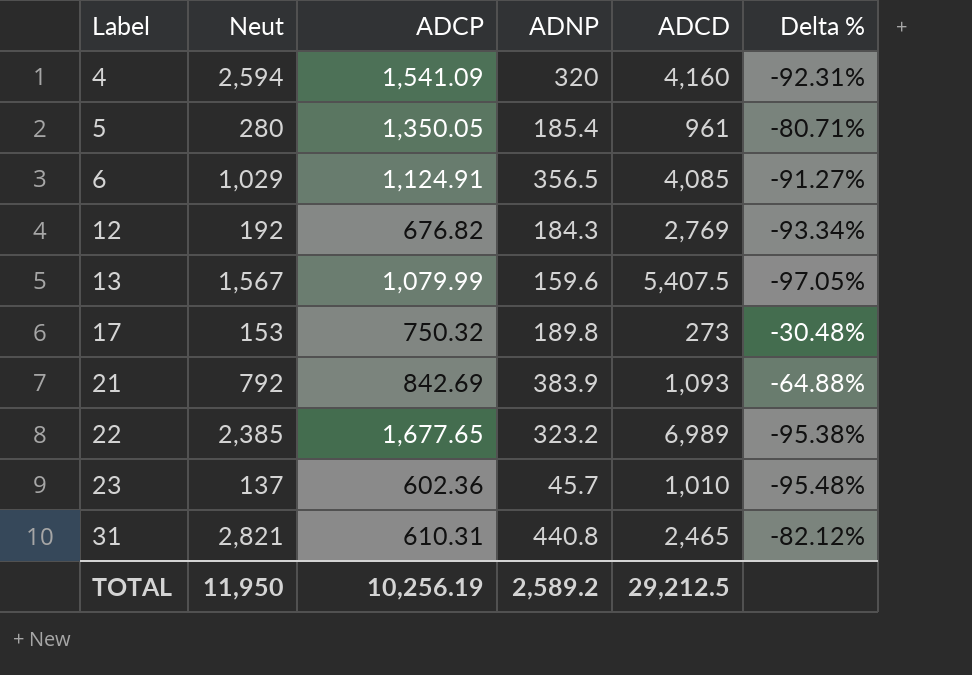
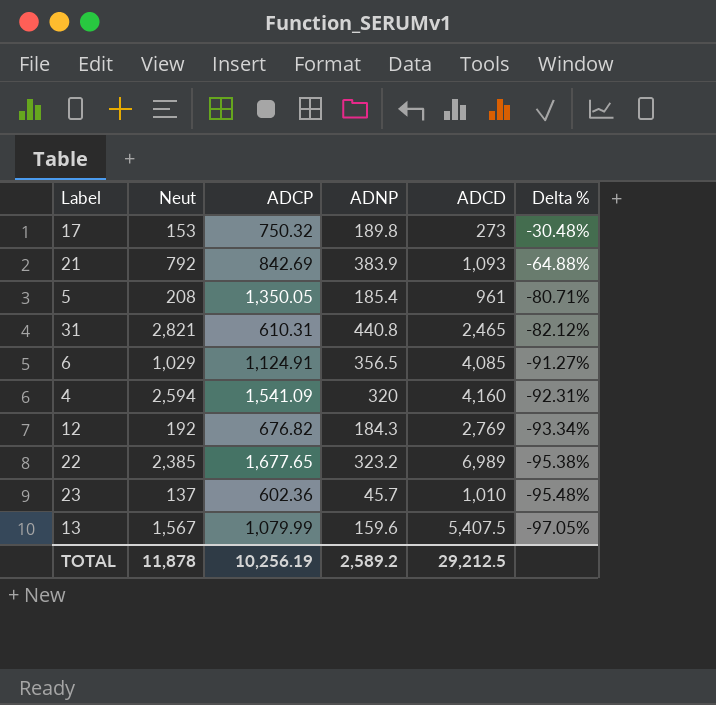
row order: Label ascending -> Delta % descending
5 | Neut: 280 -> 208
TOTAL | Neut: 11,950 -> 11,878

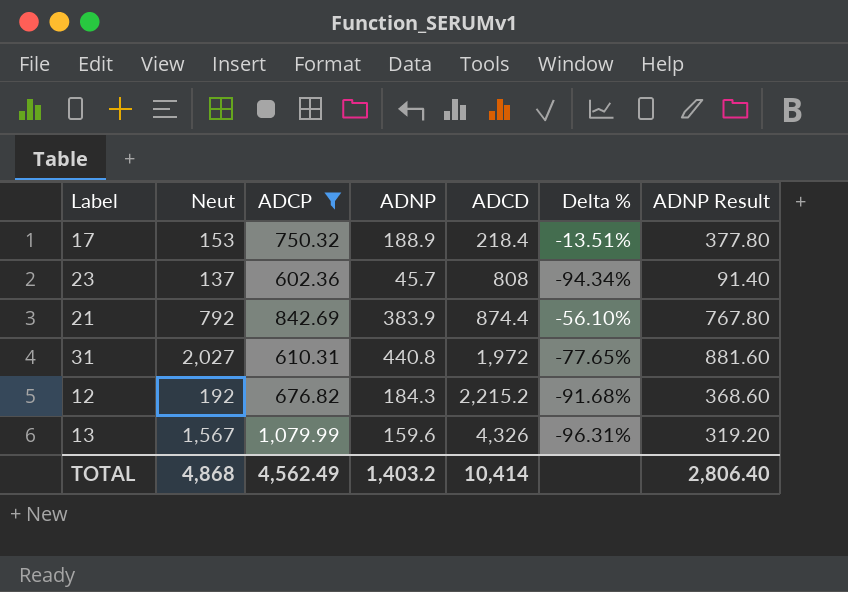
filter: none -> ADCP <= 1,079.99
row order: Delta % descending -> ADCD ascending
column ADNP Result | formula: none -> [ADNP] * 2
17 | ADNP: 189.8 -> 188.9
17 | ADCD: 273 -> 218.4
17 | Delta %: -30.48% -> -13.51%
23 | ADCD: 1,010 -> 808
23 | Delta %: -95.48% -> -94.34%
21 | ADCD: 1,093 -> 874.4
21 | Delta %: -64.88% -> -56.10%
31 | Neut: 2,821 -> 2,027
31 | ADCD: 2,465 -> 1,972
31 | Delta %: -82.12% -> -77.65%
12 | ADCD: 2,769 -> 2,215.2
12 | Delta %: -93.34% -> -91.68%
13 | ADCD: 5,407.5 -> 4,326
13 | Delta %: -97.05% -> -96.31%
TOTAL | Neut: 11,878 -> 4,868
TOTAL | ADCP: 10,256.19 -> 4,562.49
TOTAL | ADNP: 2,589.2 -> 1,403.2
TOTAL | ADCD: 29,212.5 -> 10,414

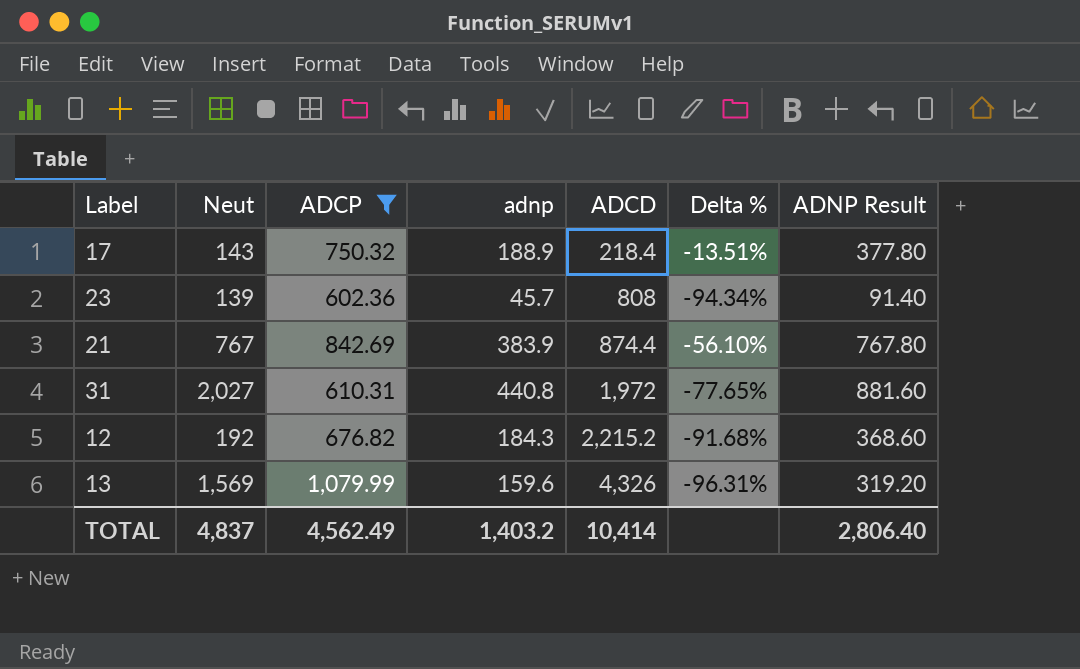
column name: ADNP -> adnp
17 | Neut: 153 -> 143
23 | Neut: 137 -> 139
21 | Neut: 792 -> 767
13 | Neut: 1,567 -> 1,569
TOTAL | Neut: 4,868 -> 4,837

